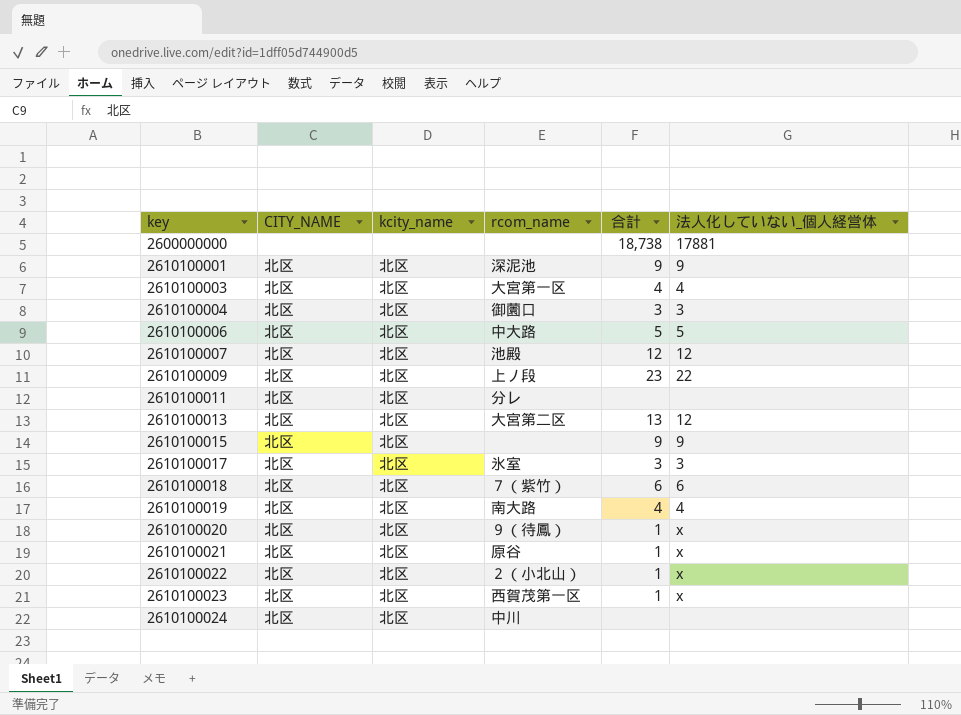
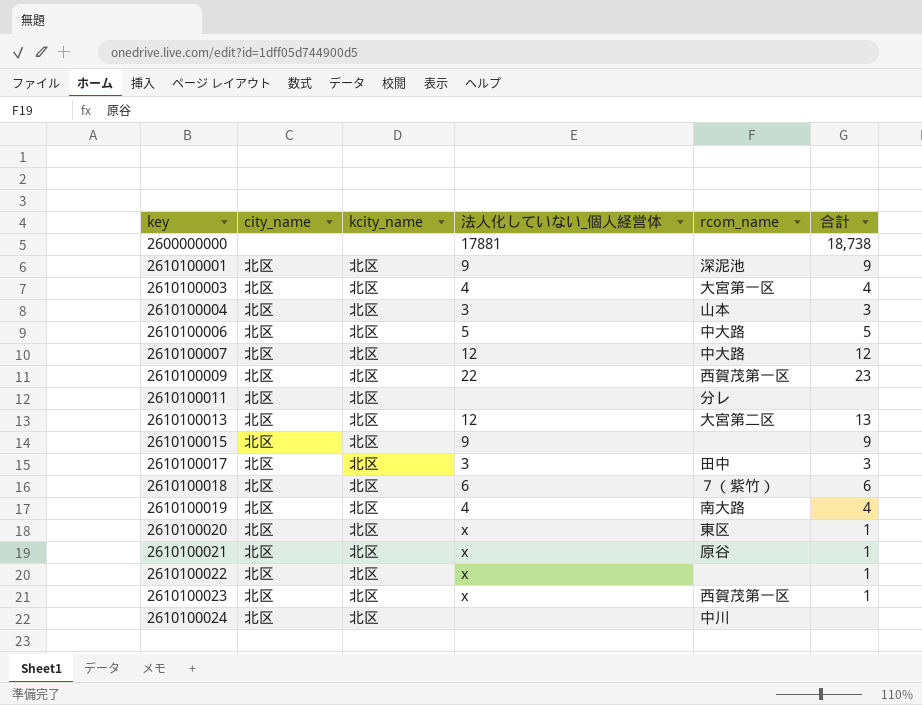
column name: CITY_NAME -> city_name
column 法人化していない_個人経営体 | position: 6 -> 4
2610100004 | rcom_name: 御薗口 -> 山本
2610100007 | rcom_name: 池殿 -> 中大路
2610100009 | rcom_name: 上ノ段 -> 西賀茂第一区
2610100017 | rcom_name: 氷室 -> 田中
2610100020 | rcom_name: ９（待鳳） -> 東区
2610100022 | rcom_name: ２（小北山） -> none

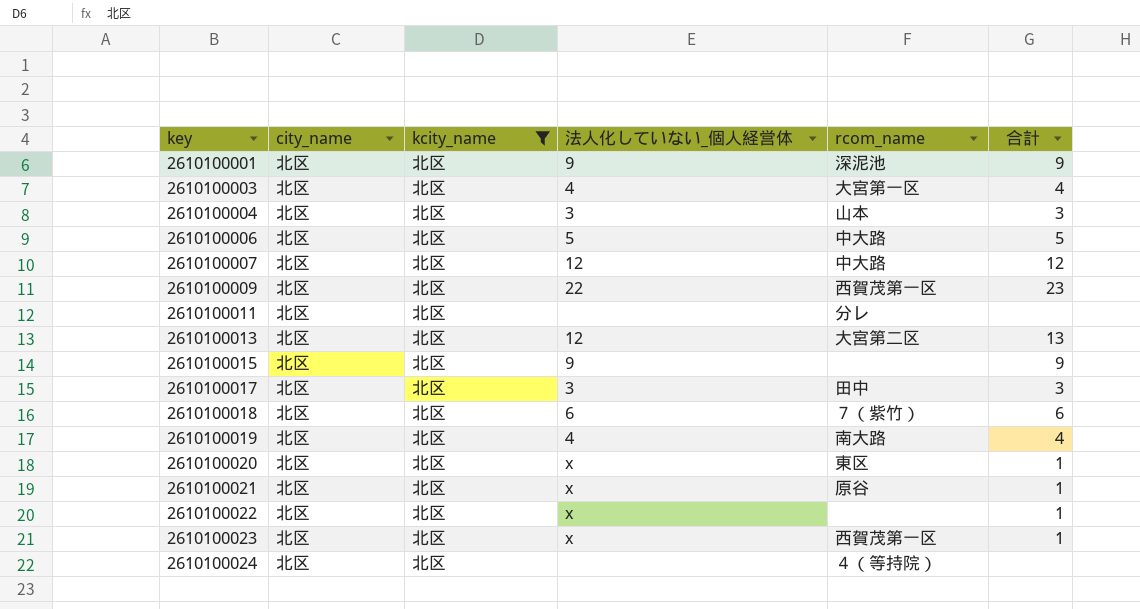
filter: none -> kcity_name = 北区
2610100024 | rcom_name: 中川 -> ４（等持院）

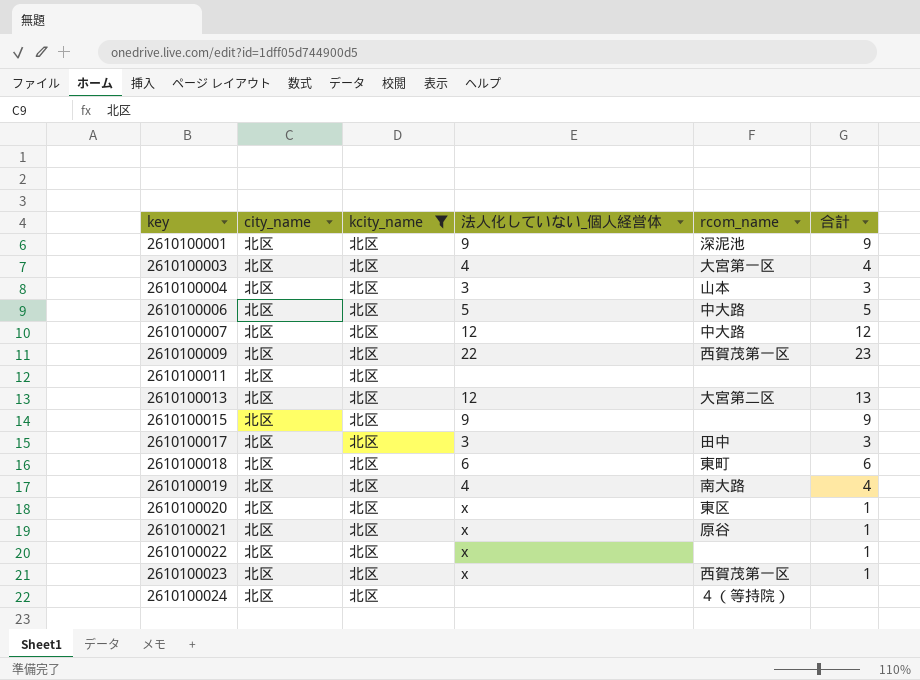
2610100011 | rcom_name: 分レ -> none
2610100018 | rcom_name: ７（紫竹） -> 東町

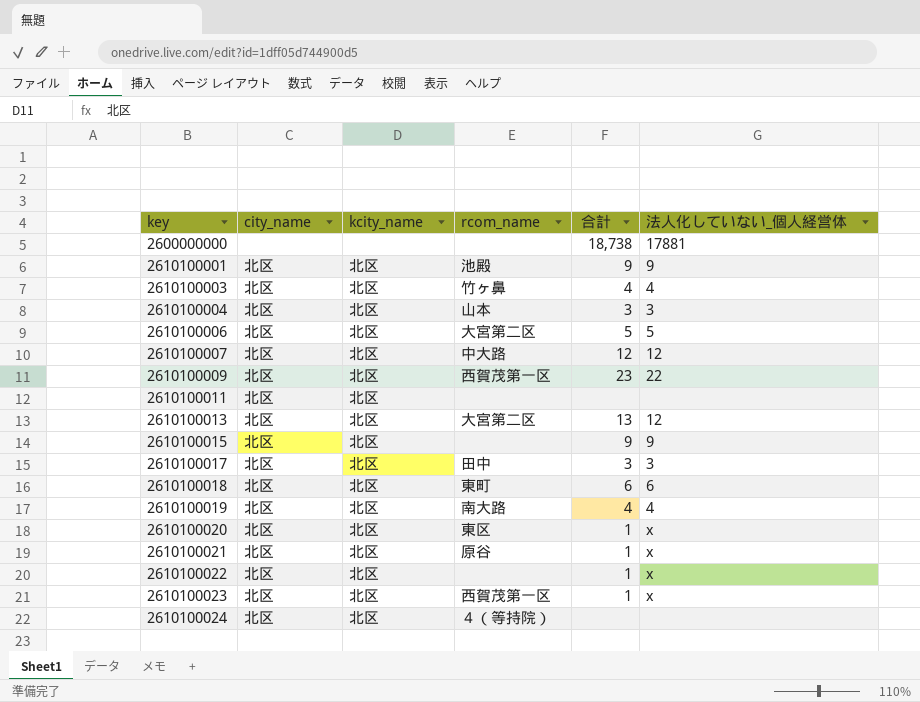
filter: kcity_name = 北区 -> none
column 法人化していない_個人経営体 | position: 4 -> 6
2610100001 | rcom_name: 深泥池 -> 池殿
2610100003 | rcom_name: 大宮第一区 -> 竹ヶ鼻
2610100006 | rcom_name: 中大路 -> 大宮第二区

